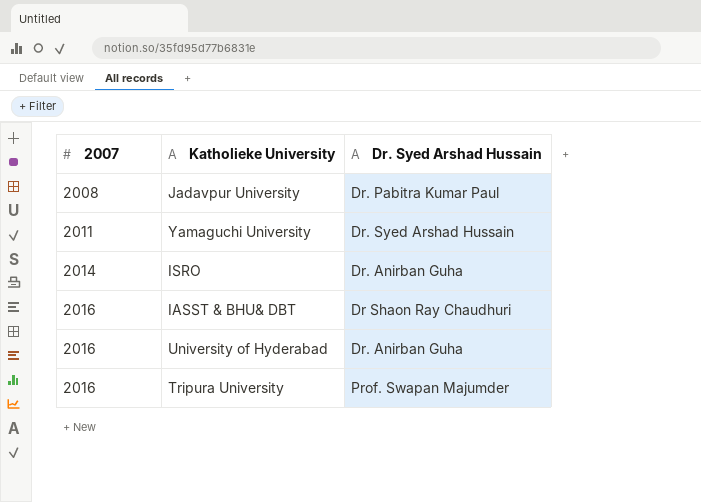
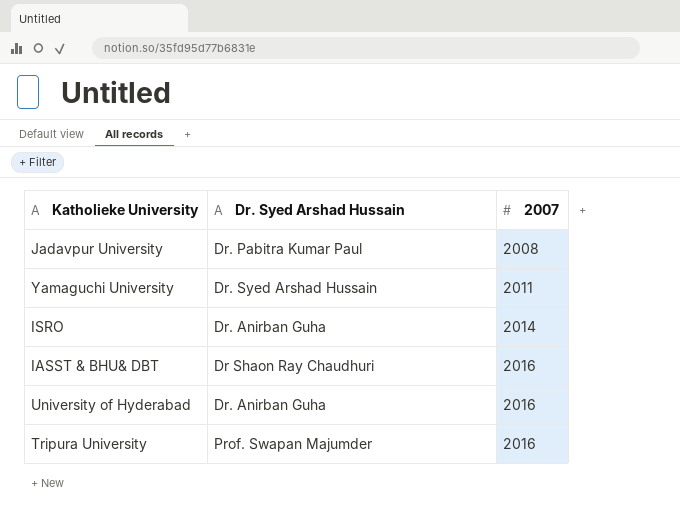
column 2007 | position: 1 -> 3

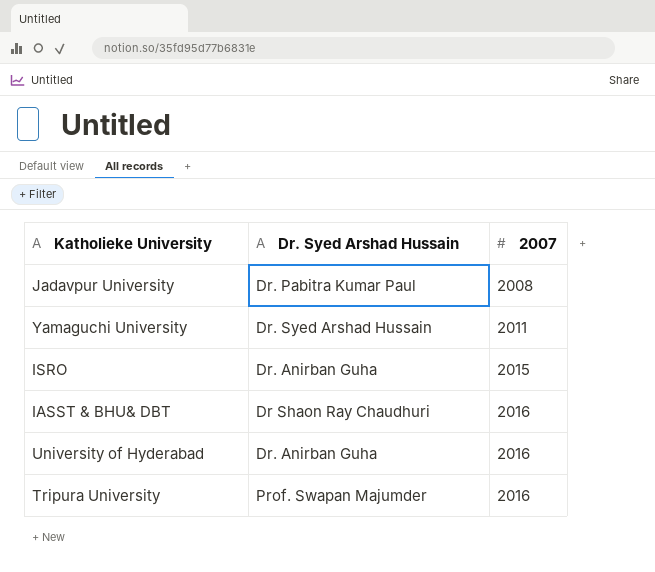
ISRO | 2007: 2014 -> 2015

